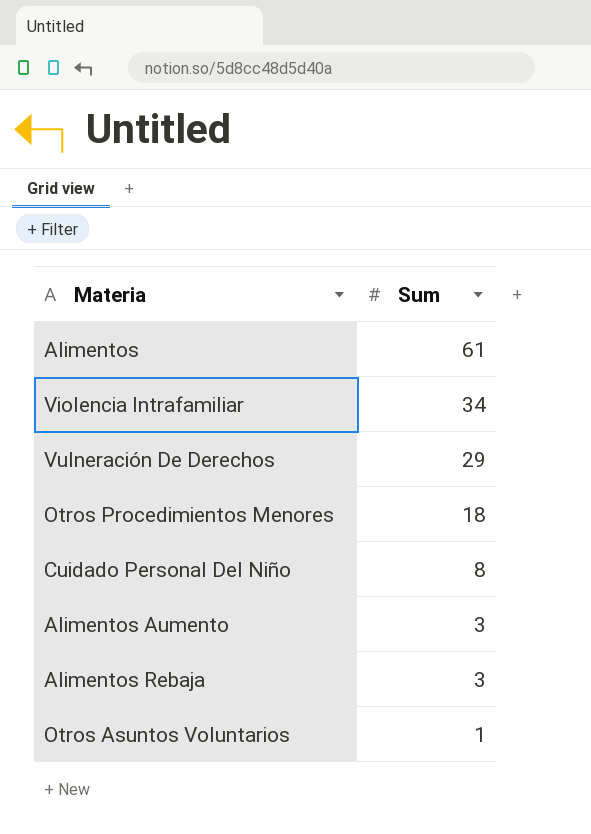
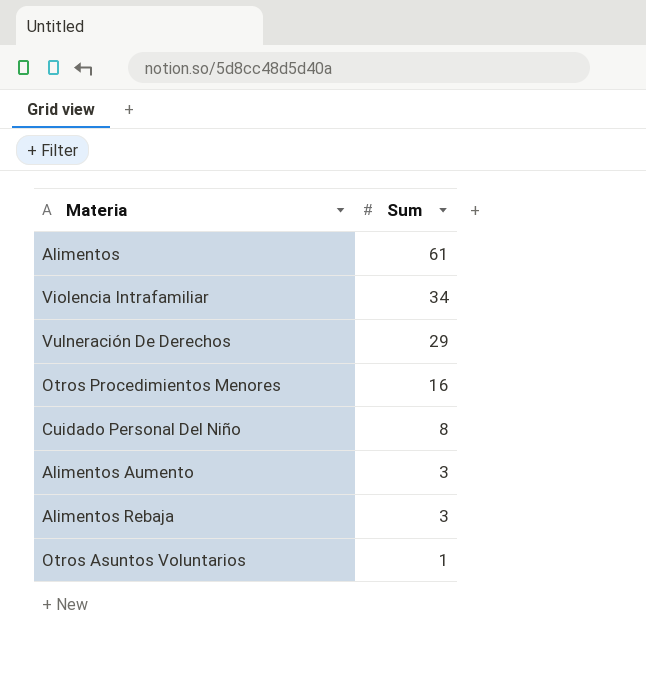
Otros Procedimientos Menores | Sum: 18 -> 16

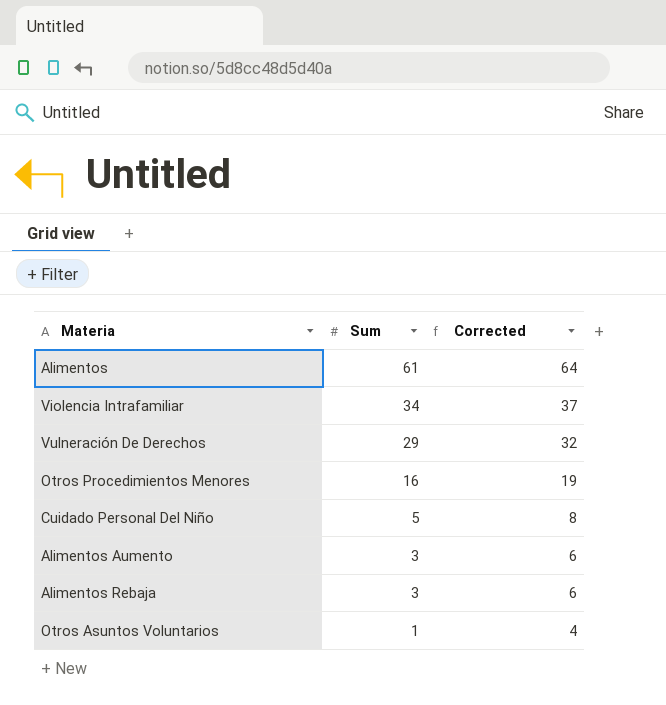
column Corrected | formula: none -> [Sum] + 3
Cuidado Personal Del Niño | Sum: 8 -> 5

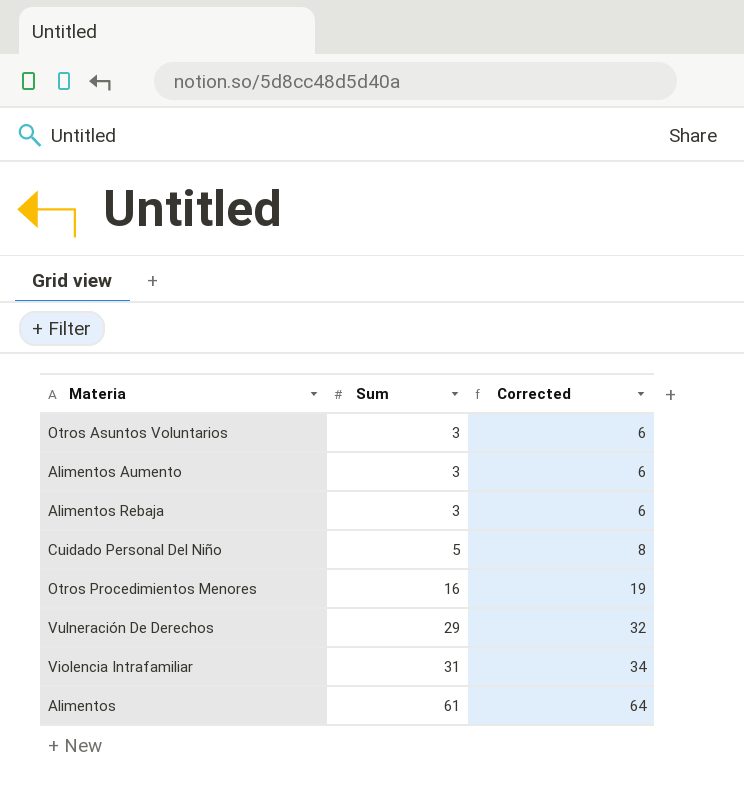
row order: Sum descending -> Sum ascending
Otros Asuntos Voluntarios | Sum: 1 -> 3
Otros Asuntos Voluntarios | Corrected: 4 -> 6
Violencia Intrafamiliar | Sum: 34 -> 31
Violencia Intrafamiliar | Corrected: 37 -> 34

